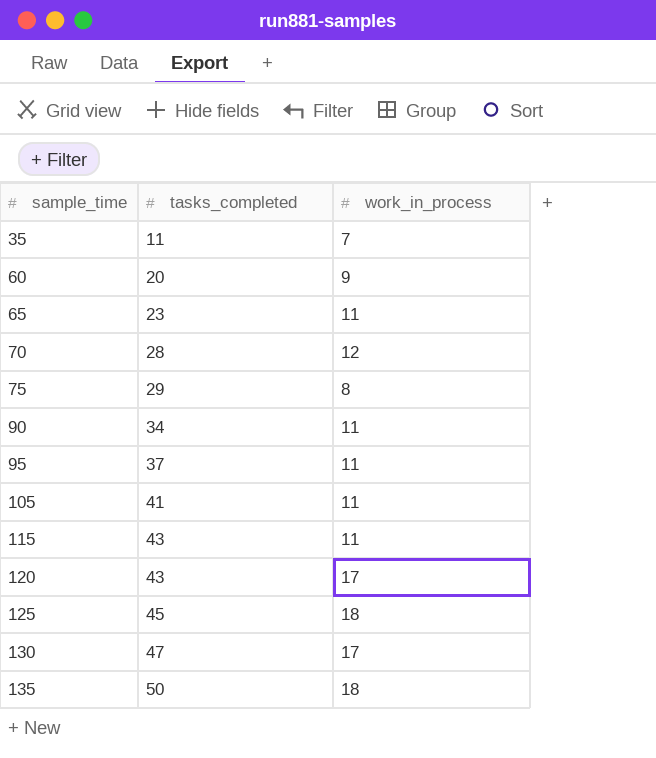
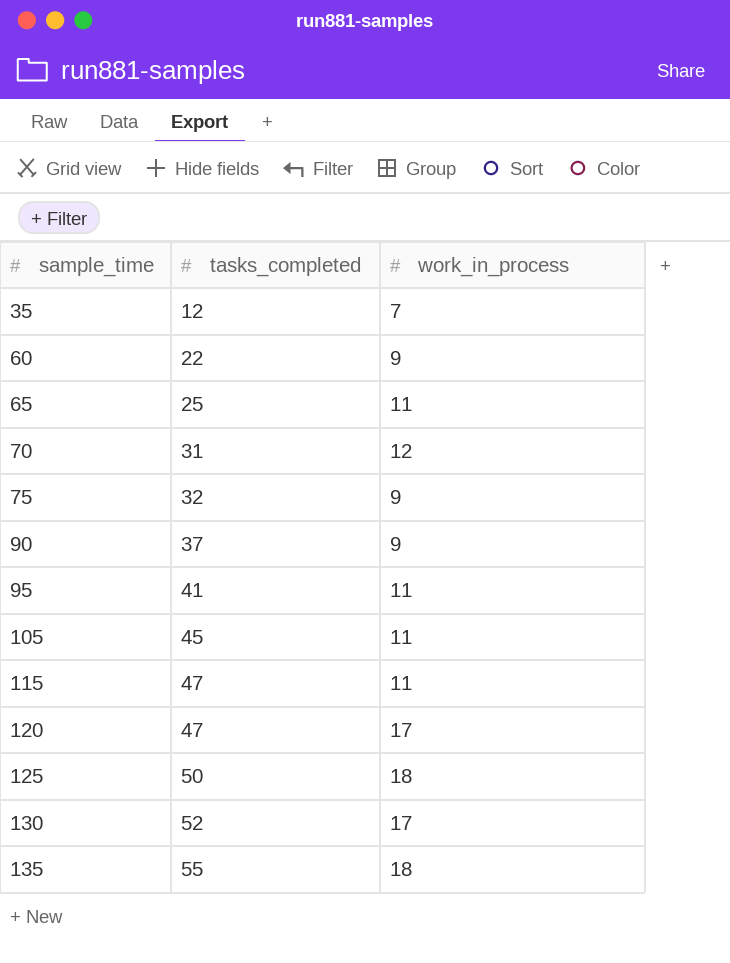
35 | tasks_completed: 11 -> 12
60 | tasks_completed: 20 -> 22
65 | tasks_completed: 23 -> 25
70 | tasks_completed: 28 -> 31
75 | tasks_completed: 29 -> 32
75 | work_in_process: 8 -> 9
90 | tasks_completed: 34 -> 37
90 | work_in_process: 11 -> 9
95 | tasks_completed: 37 -> 41
105 | tasks_completed: 41 -> 45
115 | tasks_completed: 43 -> 47
120 | tasks_completed: 43 -> 47
125 | tasks_completed: 45 -> 50
130 | tasks_completed: 47 -> 52
135 | tasks_completed: 50 -> 55

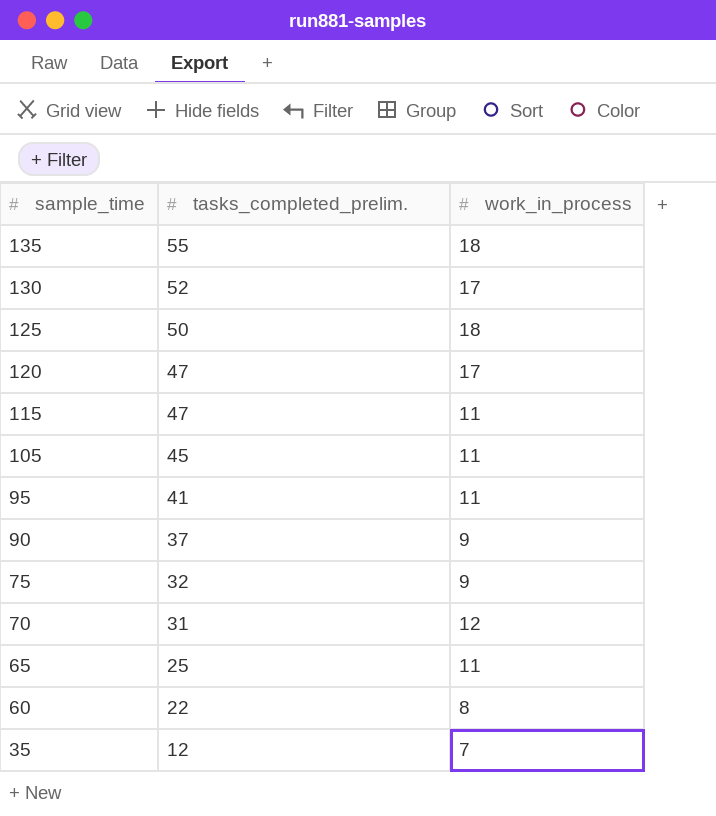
row order: sample_time ascending -> sample_time descending
column name: tasks_completed -> tasks_completed_prelim.
60 | work_in_process: 9 -> 8

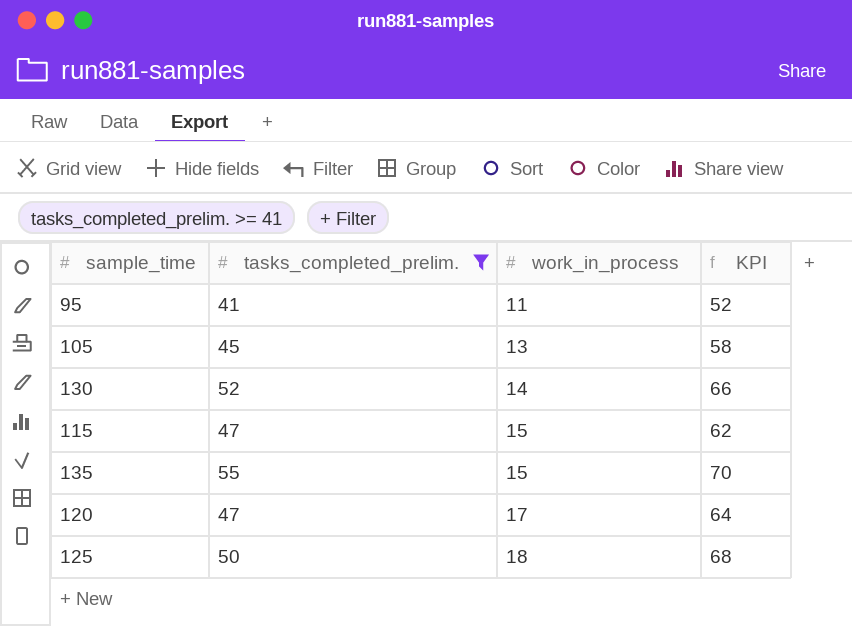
filter: none -> tasks_completed_prelim. >= 41
row order: sample_time descending -> work_in_process ascending
column KPI | formula: none -> [tasks_completed_prelim.] + [work_in_process]
105 | work_in_process: 11 -> 13
130 | work_in_process: 17 -> 14
115 | work_in_process: 11 -> 15
135 | work_in_process: 18 -> 15

